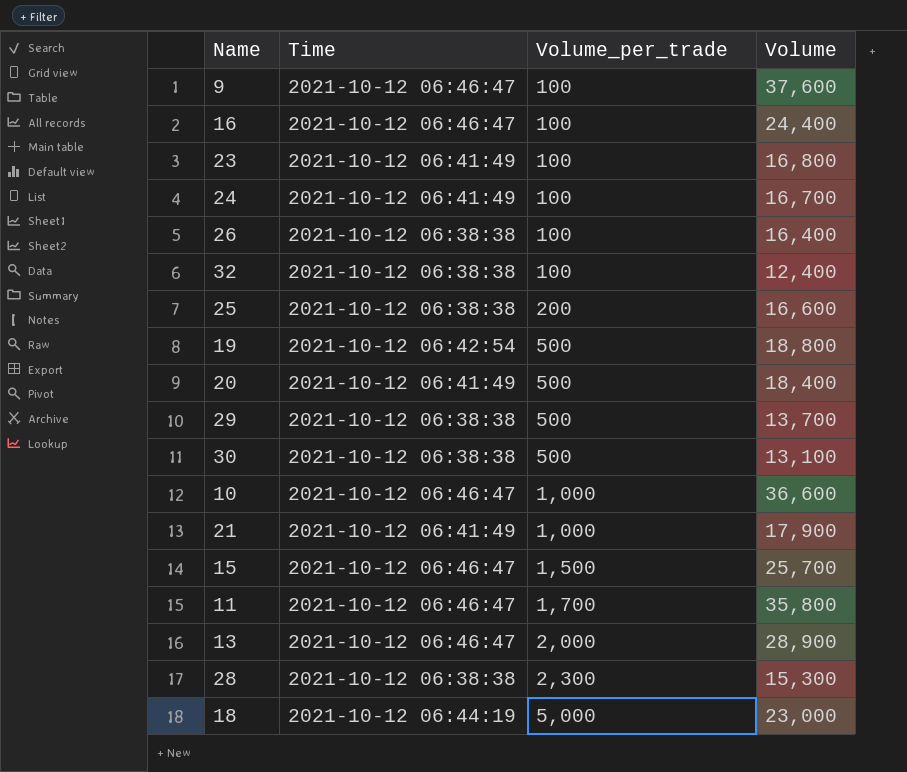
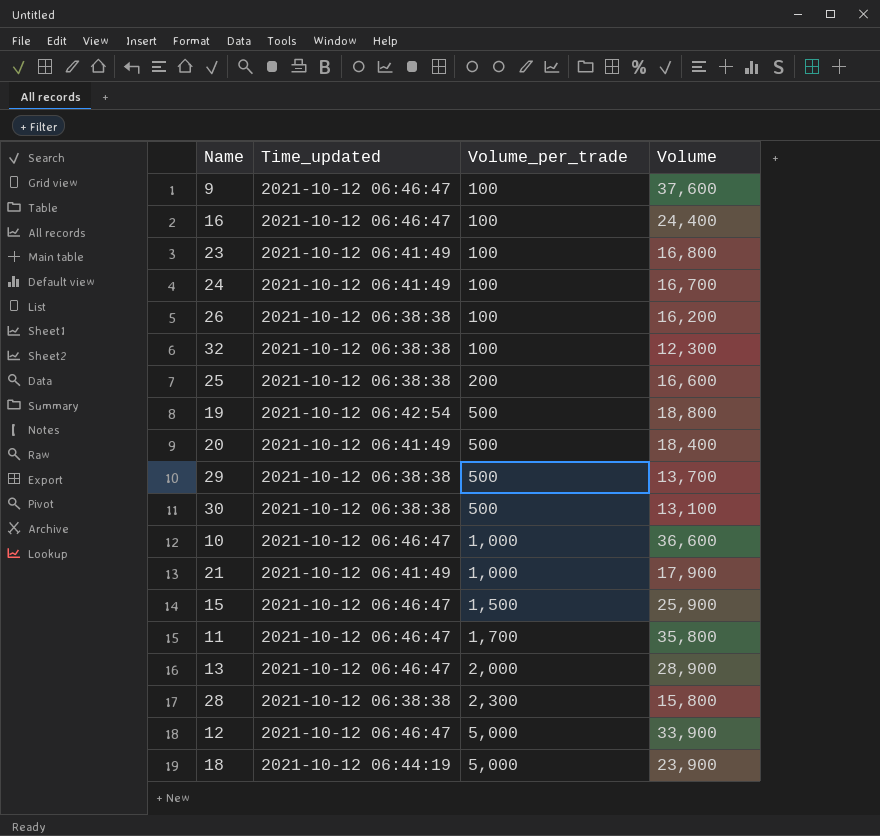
column name: Time -> Time_updated
26 | Volume: 16,400 -> 16,200
32 | Volume: 12,400 -> 12,300
15 | Volume: 25,700 -> 25,900
28 | Volume: 15,300 -> 15,800
row 12: none -> 2021-10-12 06:46:47 | 5,000 | 33,900
18 | Volume: 23,000 -> 23,900

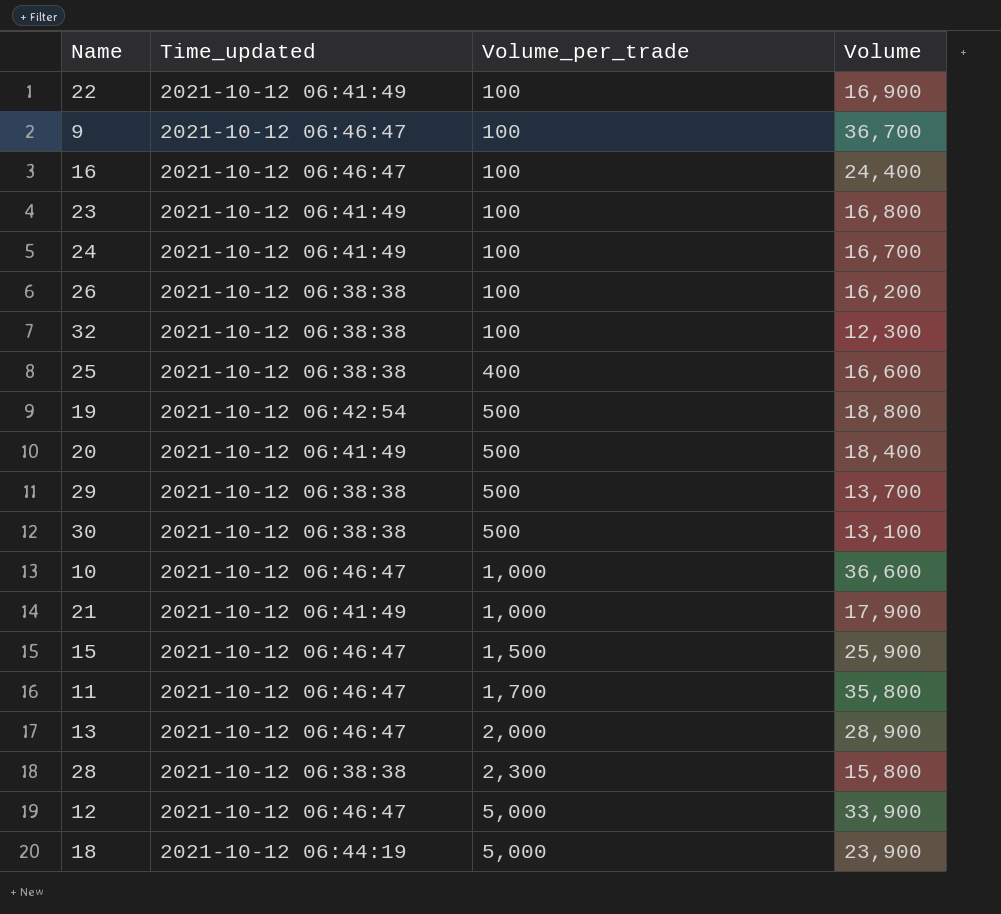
row 22: none -> 2021-10-12 06:41:49 | 100 | 16,900
9 | Volume: 37,600 -> 36,700
25 | Volume_per_trade: 200 -> 400

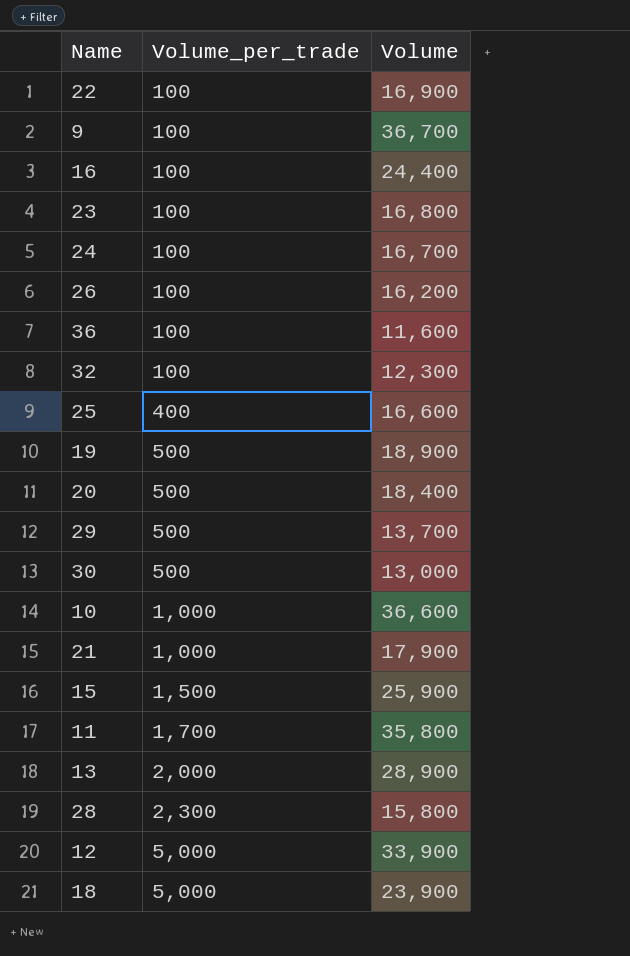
column Time_updated | position: 2 -> none
row 36: none -> 100 | 11,600
19 | Volume: 18,800 -> 18,900
30 | Volume: 13,100 -> 13,000

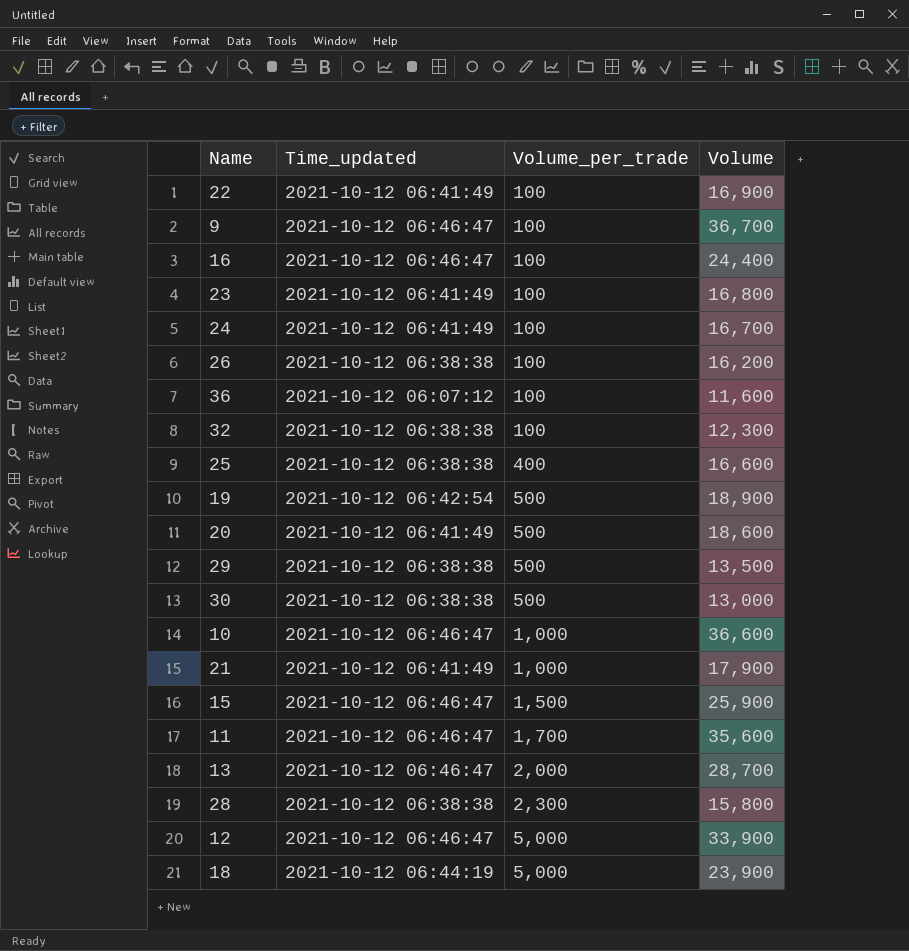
column Time_updated | position: none -> 2
20 | Volume: 18,400 -> 18,600
29 | Volume: 13,700 -> 13,500
11 | Volume: 35,800 -> 35,600
13 | Volume: 28,900 -> 28,700

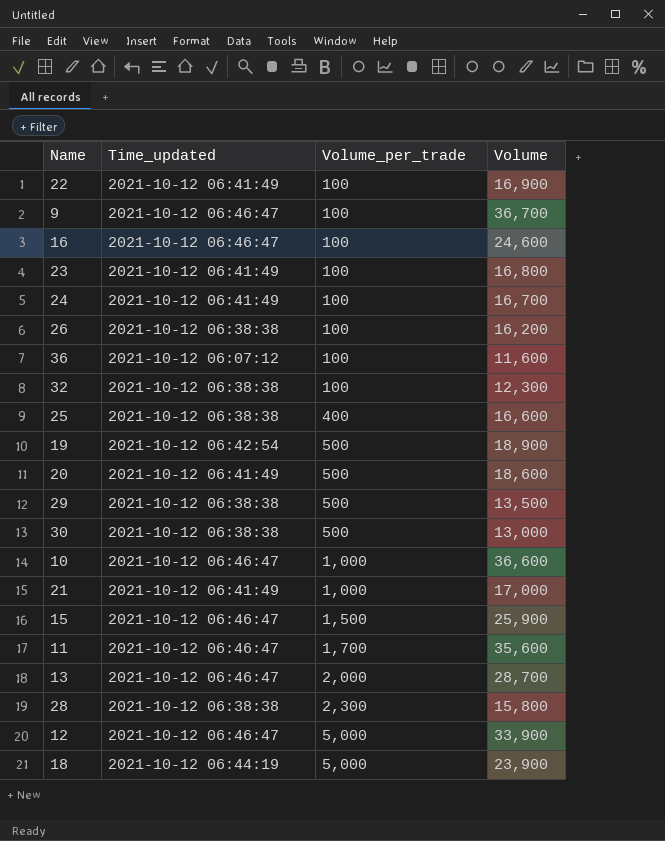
16 | Volume: 24,400 -> 24,600
21 | Volume: 17,900 -> 17,000

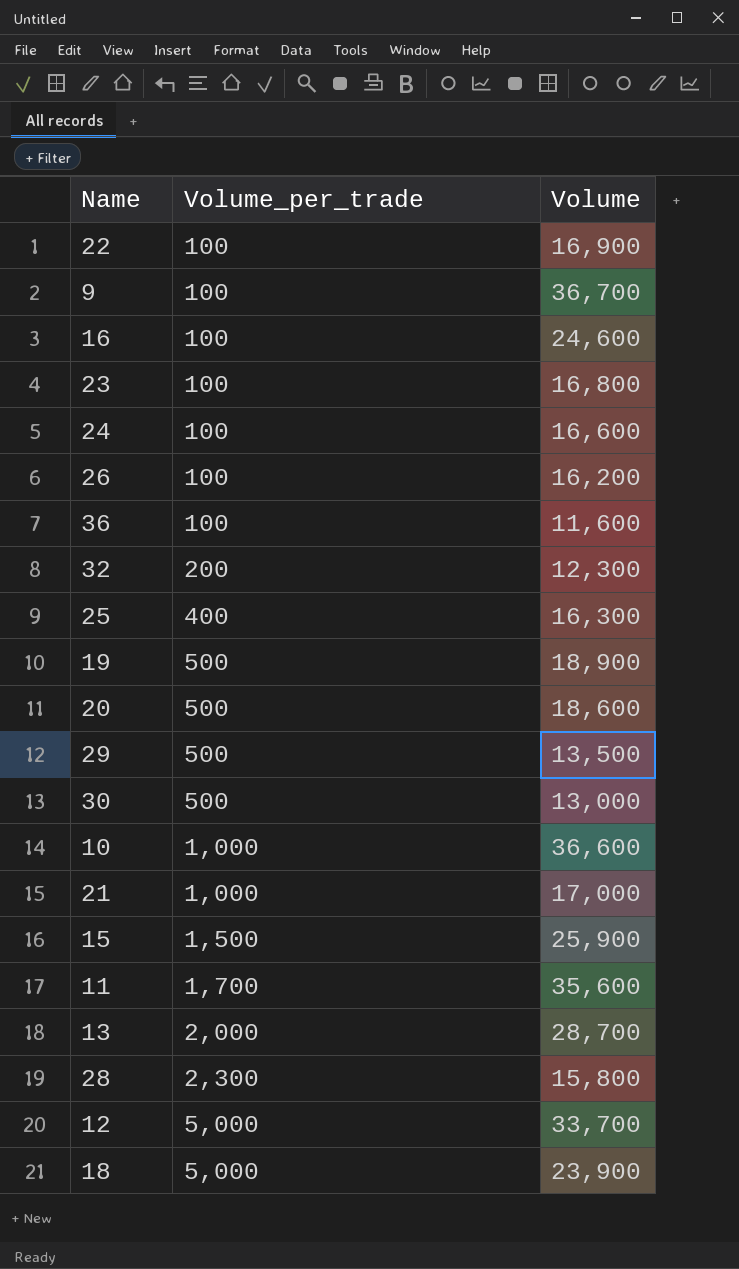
column Time_updated | position: 2 -> none
24 | Volume: 16,700 -> 16,600
32 | Volume_per_trade: 100 -> 200
25 | Volume: 16,600 -> 16,300
12 | Volume: 33,900 -> 33,700

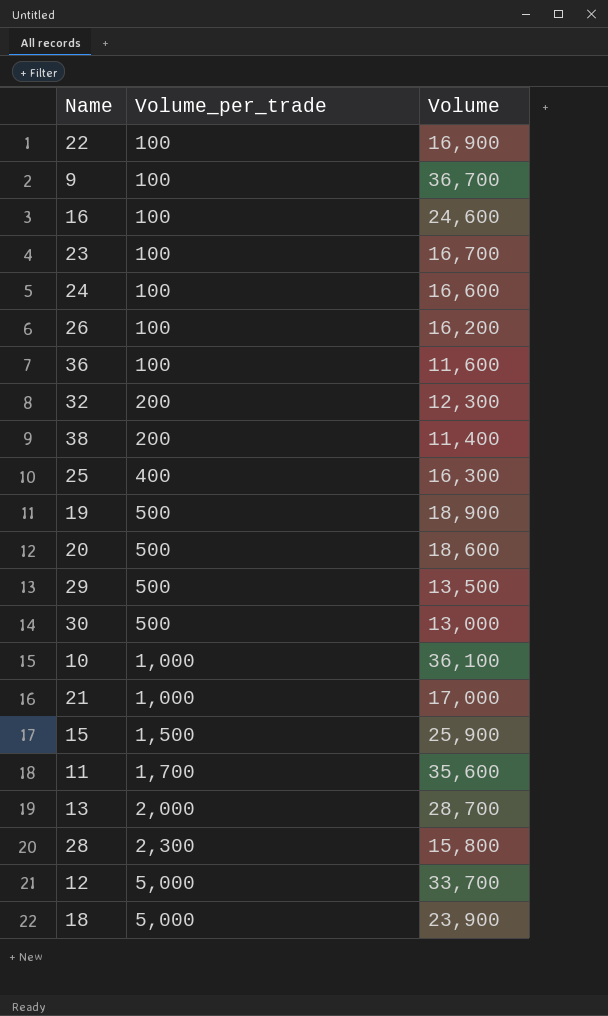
23 | Volume: 16,800 -> 16,700
row 38: none -> 200 | 11,400
10 | Volume: 36,600 -> 36,100

